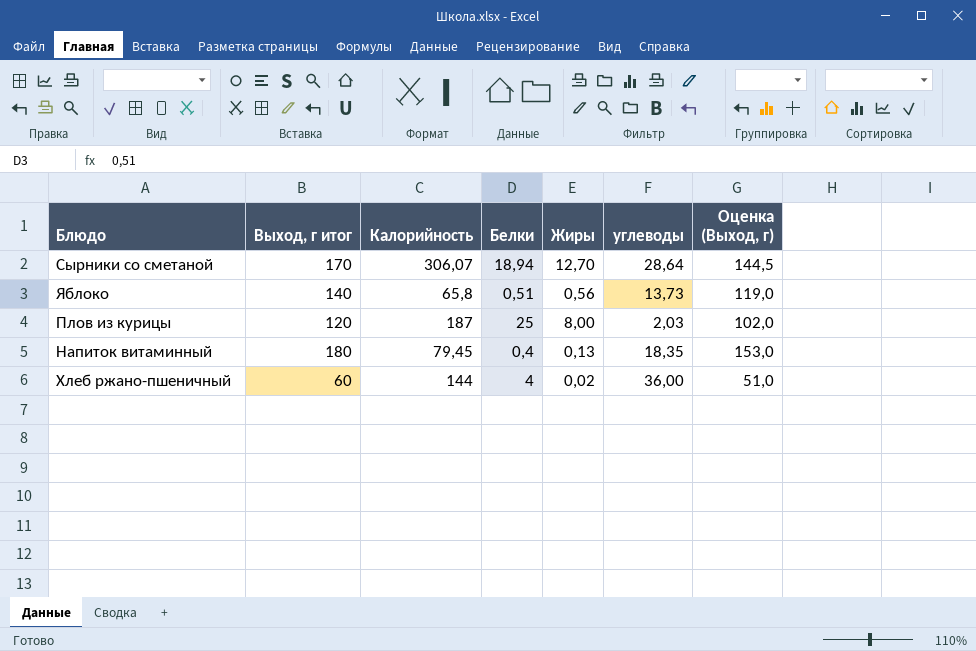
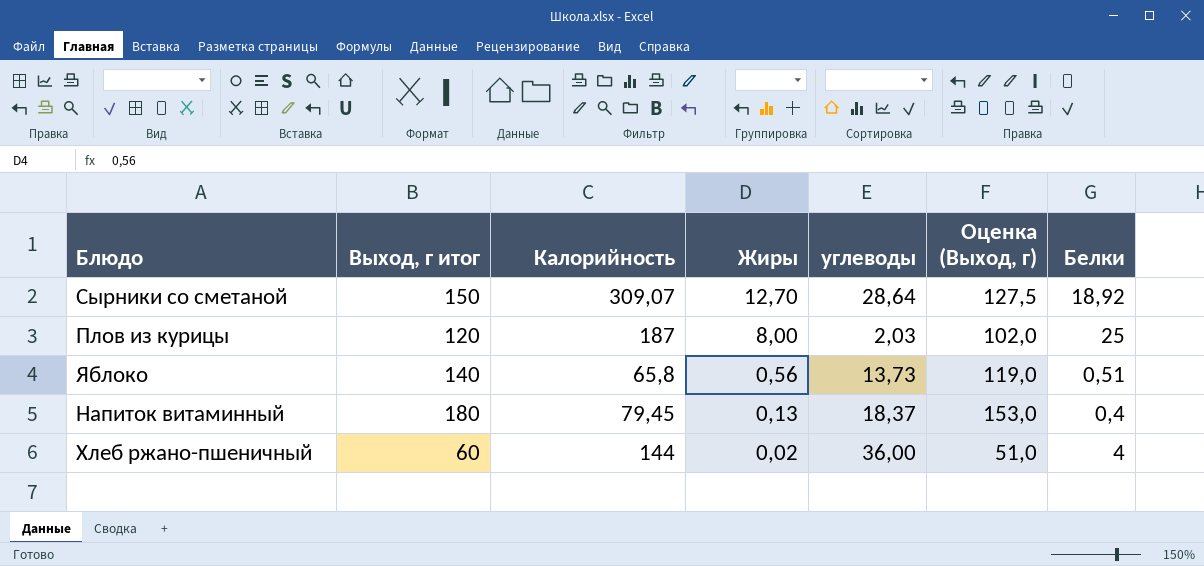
row order: none -> Жиры descending
column Белки | position: 4 -> 7
Сырники со сметаной | Выход, г итог: 170 -> 150
Сырники со сметаной | Калорийность: 306,07 -> 309,07
Сырники со сметаной | Оценка (Выход, г): 144,5 -> 127,5
Сырники со сметаной | Белки: 18,94 -> 18,92
Напиток витаминный | углеводы: 18,35 -> 18,37

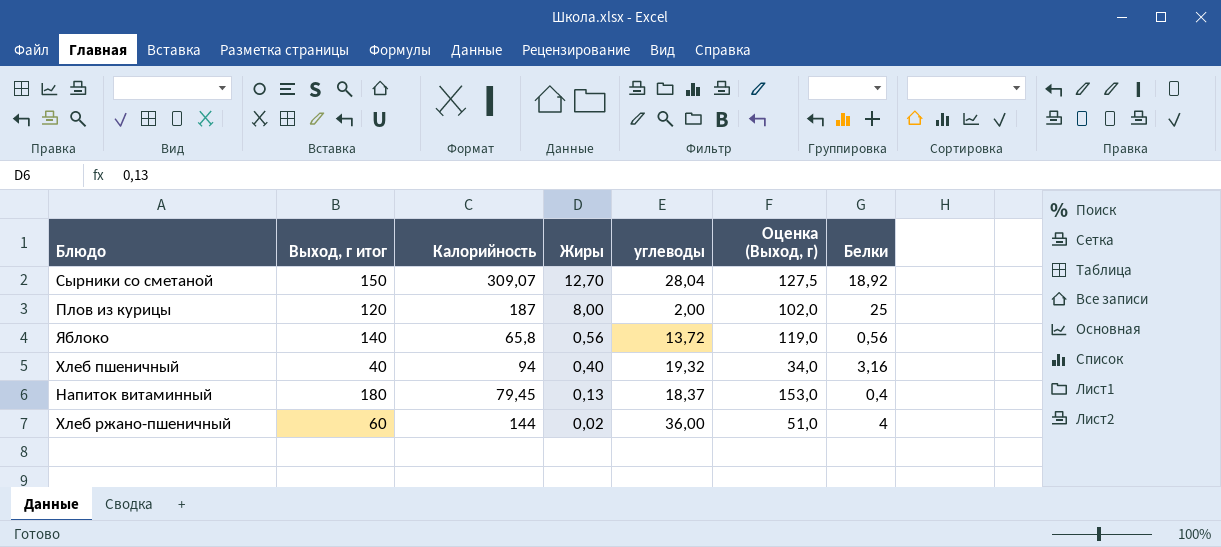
Сырники со сметаной | углеводы: 28,64 -> 28,04
Плов из курицы | углеводы: 2,03 -> 2,00
Яблоко | углеводы: 13,73 -> 13,72
Яблоко | Белки: 0,51 -> 0,56
row Хлеб пшеничный: none -> 40 | 94 | 0,40 | 19,32 | 34,0 | 3,16

